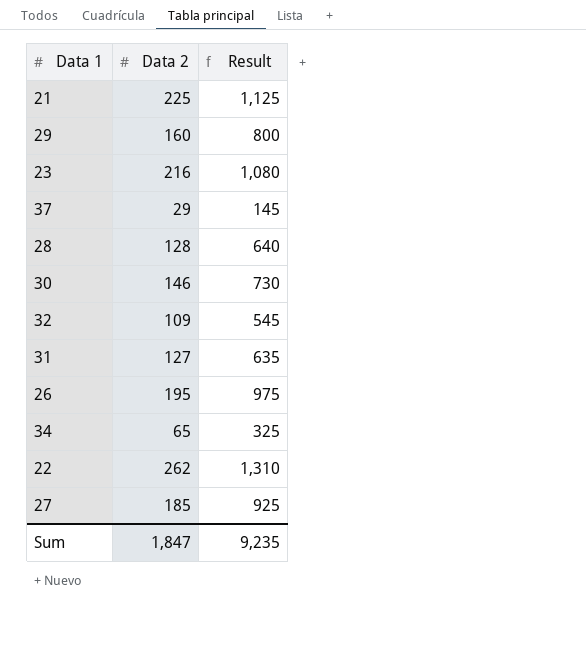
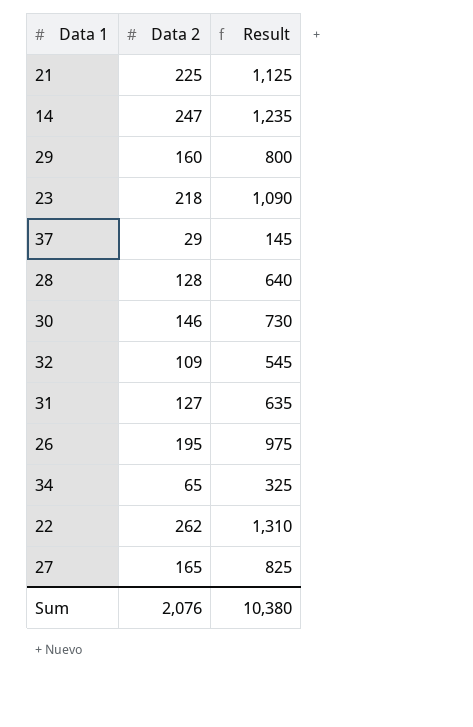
row 14: none -> 247 | 1,235
23 | Data 2: 216 -> 218
23 | Result: 1,080 -> 1,090
27 | Data 2: 185 -> 165
27 | Result: 925 -> 825
Sum | Data 2: 1,847 -> 2,076
Sum | Result: 9,235 -> 10,380

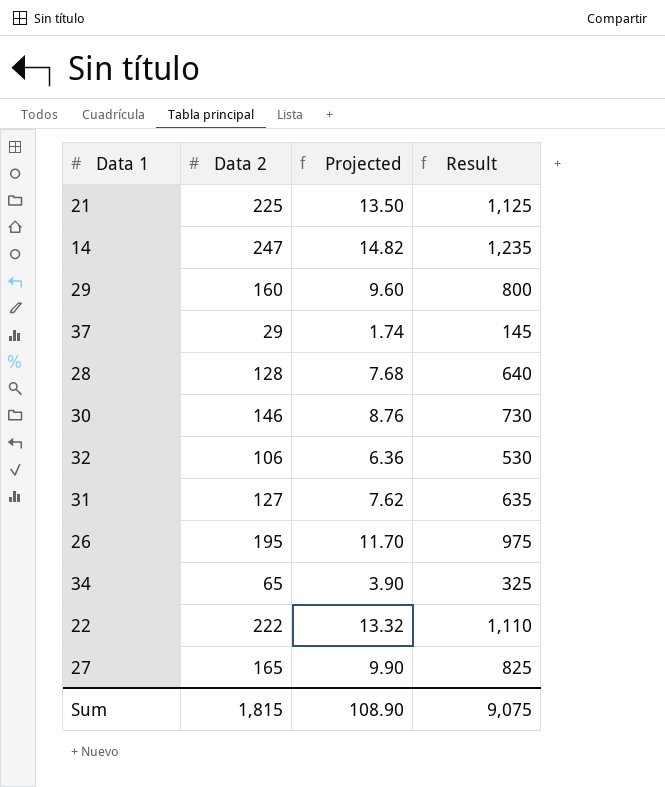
column Projected | formula: none -> [Data 2] * 0.06
row 23: 218 | 1,090 -> none
32 | Data 2: 109 -> 106
32 | Result: 545 -> 530
22 | Data 2: 262 -> 222
22 | Result: 1,310 -> 1,110
Sum | Data 2: 2,076 -> 1,815
Sum | Result: 10,380 -> 9,075

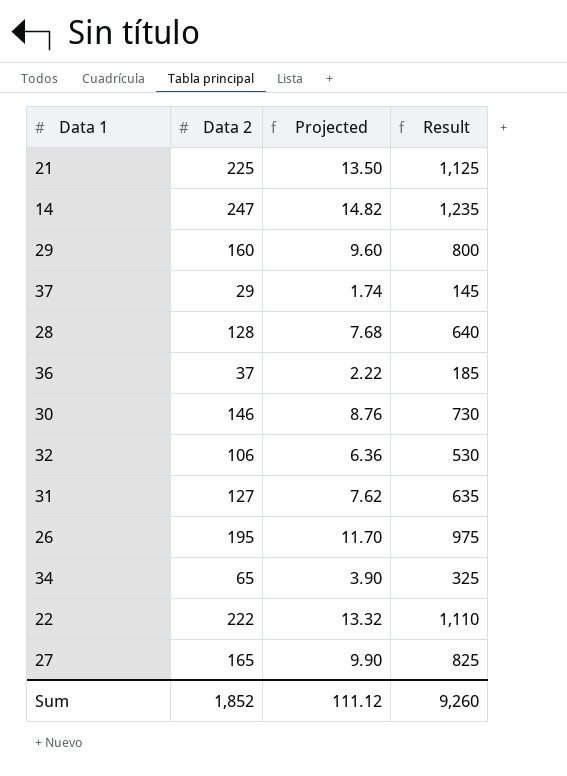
row 36: none -> 37 | 2.22 | 185
Sum | Data 2: 1,815 -> 1,852
Sum | Projected: 108.90 -> 111.12
Sum | Result: 9,075 -> 9,260

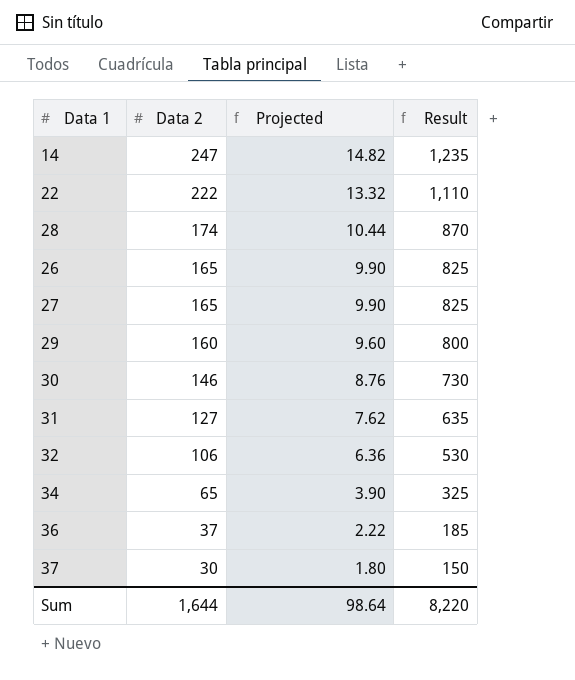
row order: none -> Data 2 descending
row 21: 225 | 13.50 | 1,125 -> none
28 | Data 2: 128 -> 174
28 | Projected: 7.68 -> 10.44
28 | Result: 640 -> 870
26 | Data 2: 195 -> 165
26 | Projected: 11.70 -> 9.90
26 | Result: 975 -> 825
37 | Data 2: 29 -> 30
37 | Projected: 1.74 -> 1.80
37 | Result: 145 -> 150
Sum | Data 2: 1,852 -> 1,644
Sum | Projected: 111.12 -> 98.64
Sum | Result: 9,260 -> 8,220

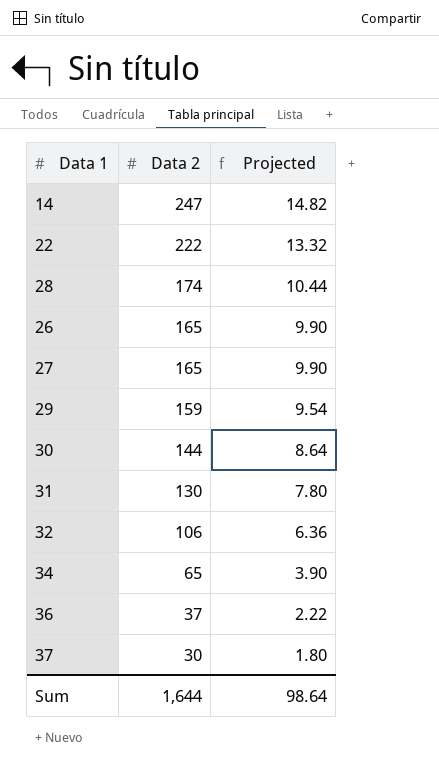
column Result | formula: [Data 2] * 5 -> none
29 | Data 2: 160 -> 159
29 | Projected: 9.60 -> 9.54
30 | Data 2: 146 -> 144
30 | Projected: 8.76 -> 8.64
31 | Data 2: 127 -> 130
31 | Projected: 7.62 -> 7.80

